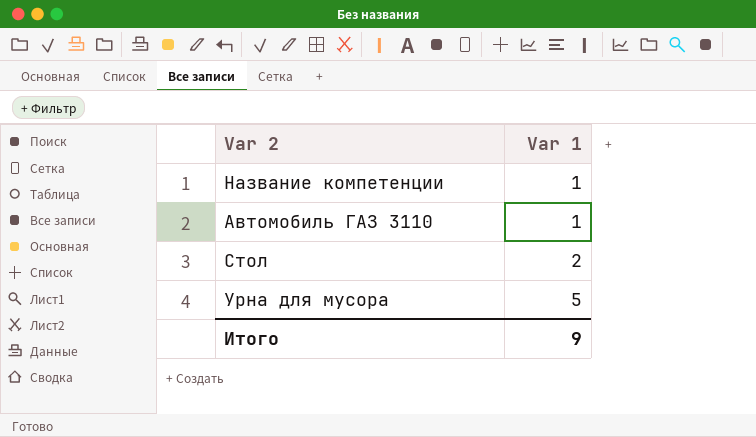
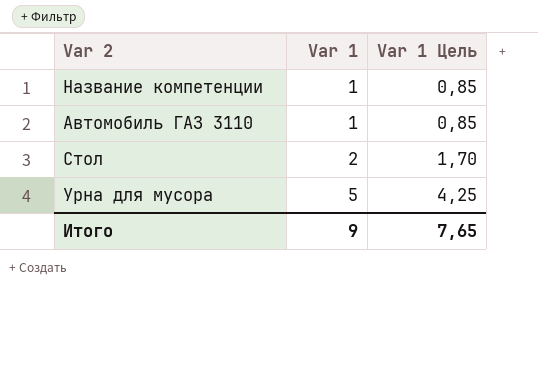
column Var 1 Цель | formula: none -> [Var 1] * 0,85

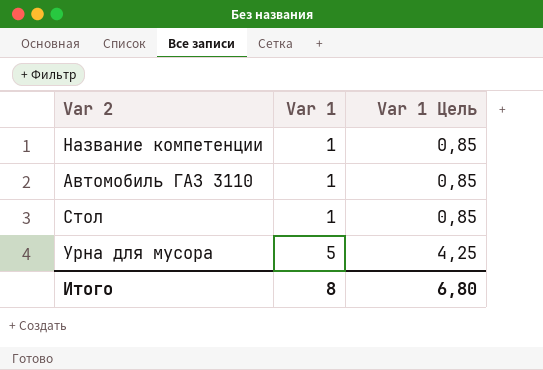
Стол | Var 1: 2 -> 1
Стол | Var 1 Цель: 1,70 -> 0,85
Итого | Var 1: 9 -> 8
Итого | Var 1 Цель: 7,65 -> 6,80

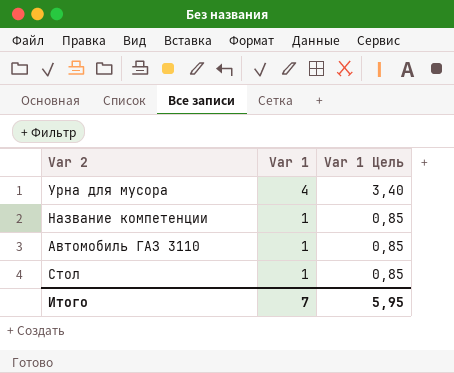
row order: Var 1 ascending -> Var 1 descending
Урна для мусора | Var 1: 5 -> 4
Урна для мусора | Var 1 Цель: 4,25 -> 3,40
Итого | Var 1: 8 -> 7
Итого | Var 1 Цель: 6,80 -> 5,95

